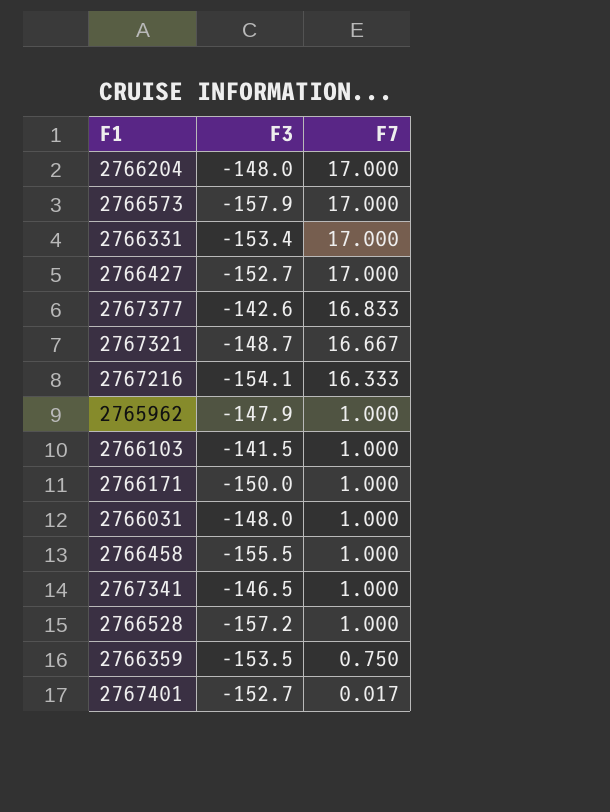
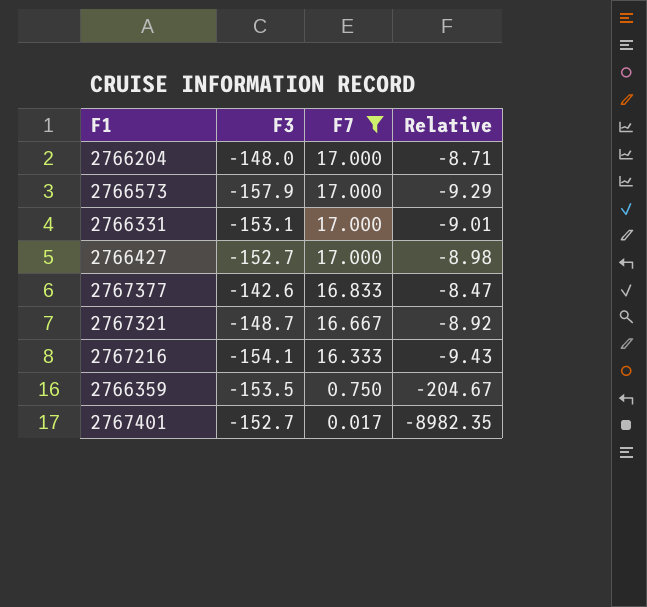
filter: none -> F7 != 1.000
column Relative | formula: none -> [F3] / [F7]
2766331 | F3: -153.4 -> -153.1

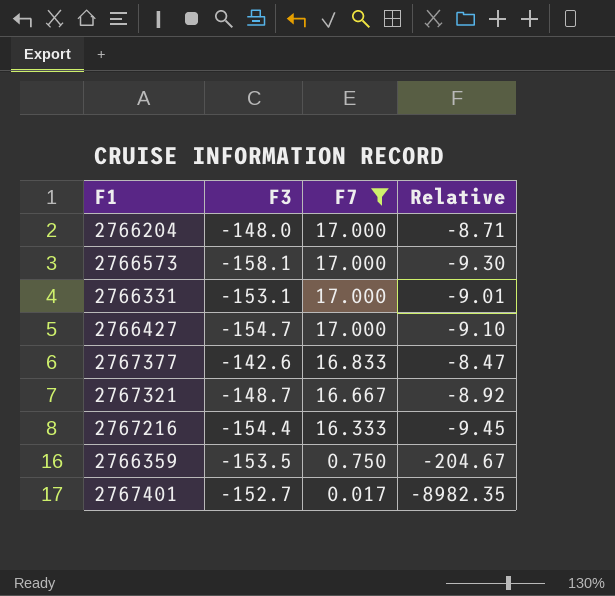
2766573 | F3: -157.9 -> -158.1
2766573 | Relative: -9.29 -> -9.30
2766427 | F3: -152.7 -> -154.7
2766427 | Relative: -8.98 -> -9.10
2767216 | F3: -154.1 -> -154.4
2767216 | Relative: -9.43 -> -9.45

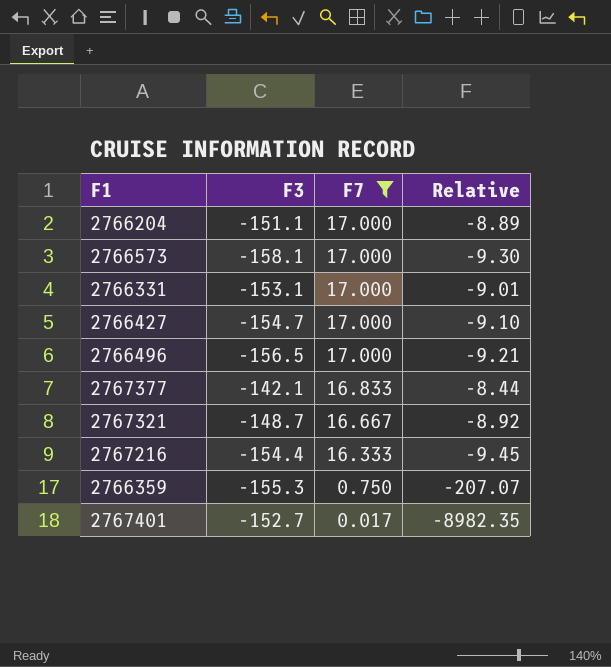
2766204 | F3: -148.0 -> -151.1
2766204 | Relative: -8.71 -> -8.89
row 2766496: none -> -156.5 | 17.000 | -9.21
2767377 | F3: -142.6 -> -142.1
2767377 | Relative: -8.47 -> -8.44
2766359 | F3: -153.5 -> -155.3
2766359 | Relative: -204.67 -> -207.07

